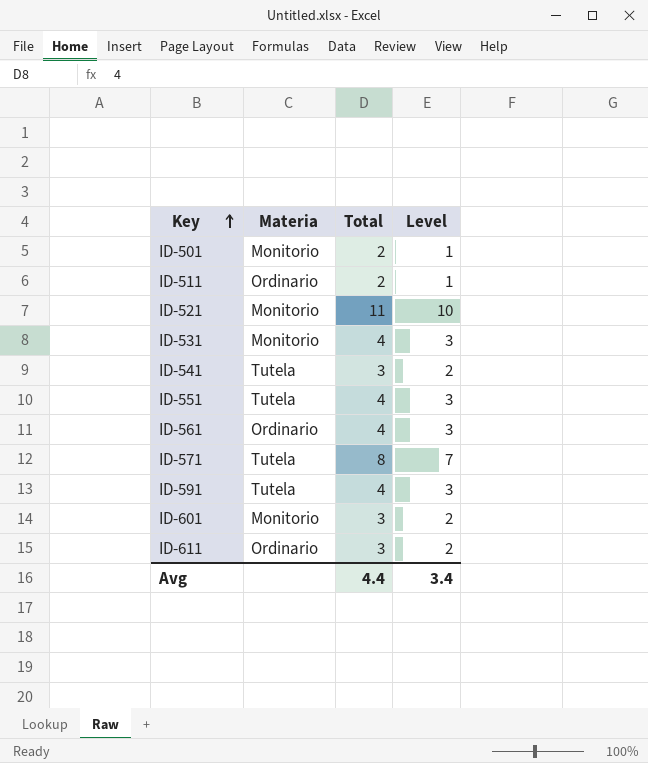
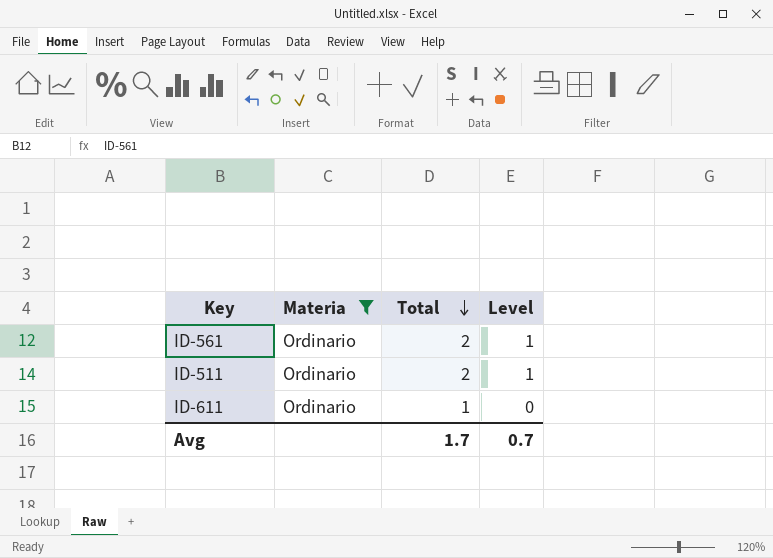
filter: none -> Materia = Ordinario
row order: Key ascending -> Total descending
ID-561 | Total: 4 -> 2
ID-561 | Level: 3 -> 1
ID-611 | Total: 3 -> 1
ID-611 | Level: 2 -> 0
Avg | Total: 4.4 -> 1.7
Avg | Level: 3.4 -> 0.7

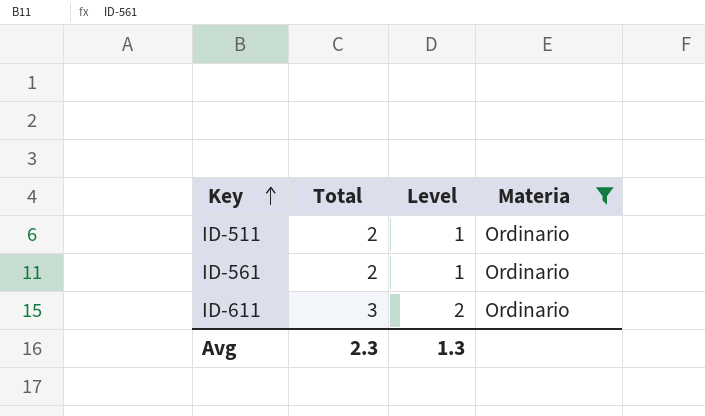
row order: Total descending -> Key ascending
column Materia | position: 2 -> 4
ID-611 | Total: 1 -> 3
ID-611 | Level: 0 -> 2
Avg | Total: 1.7 -> 2.3
Avg | Level: 0.7 -> 1.3

